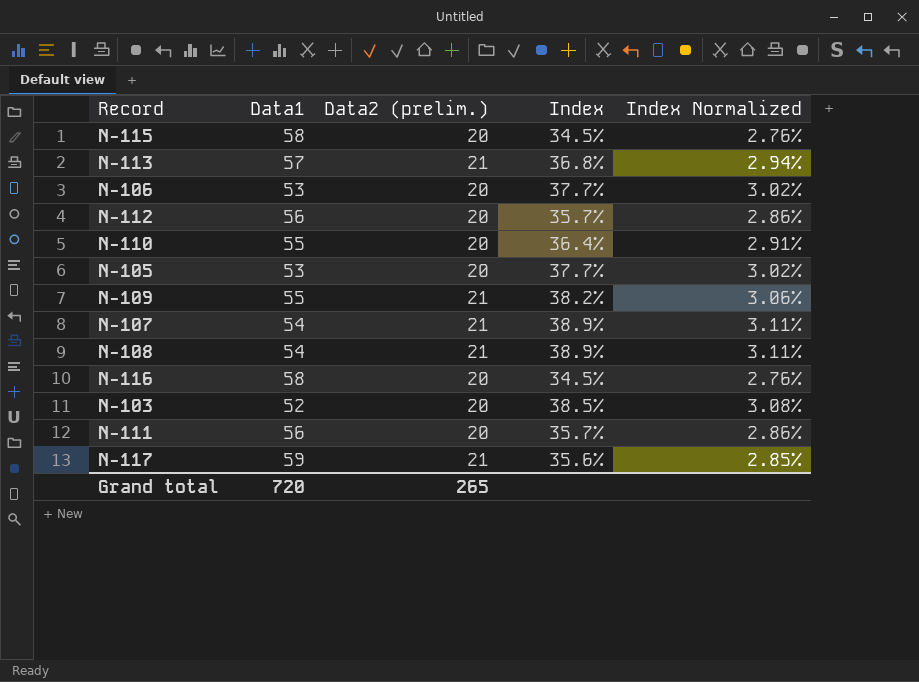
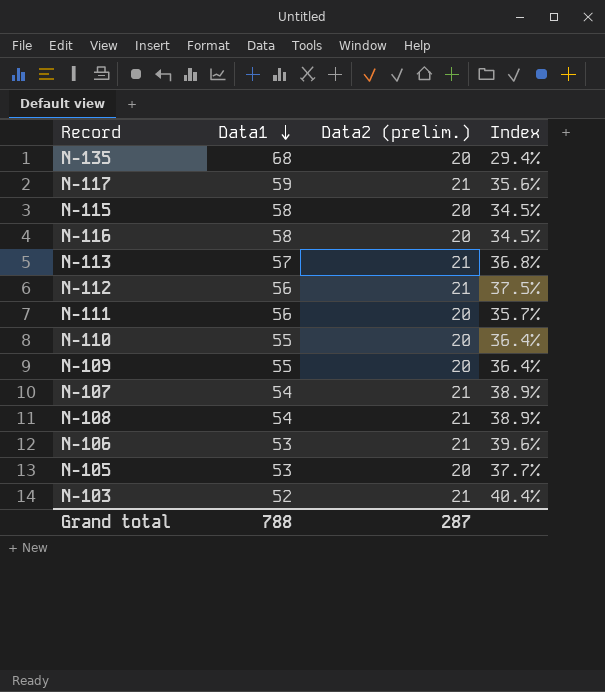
row order: none -> Data1 descending
column Index Normalized | formula: [Index] * 0.08 -> none
row N-135: none -> 68 | 20 | 29.4%
N-112 | Data2 (prelim.): 20 -> 21
N-112 | Index: 35.7% -> 37.5%
N-109 | Data2 (prelim.): 21 -> 20
N-109 | Index: 38.2% -> 36.4%
N-106 | Data2 (prelim.): 20 -> 21
N-106 | Index: 37.7% -> 39.6%
N-103 | Data2 (prelim.): 20 -> 21
N-103 | Index: 38.5% -> 40.4%
Grand total | Data1: 720 -> 788
Grand total | Data2 (prelim.): 265 -> 287

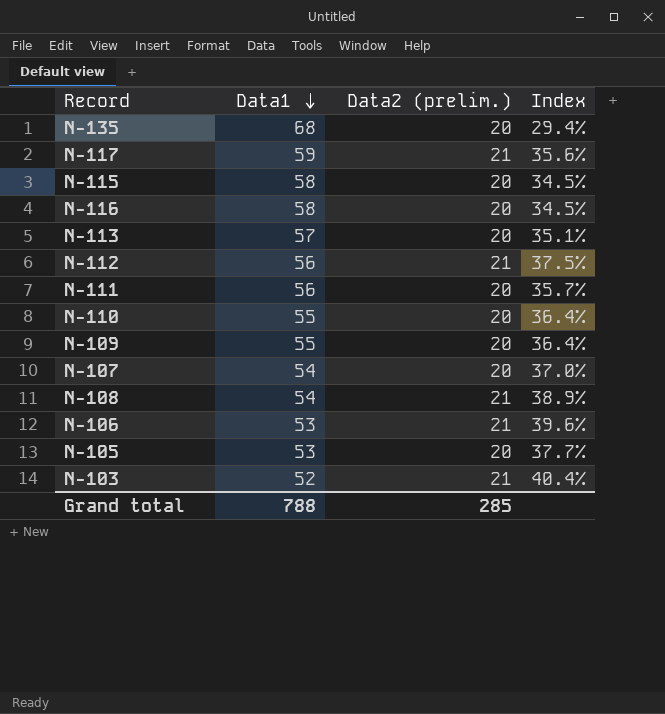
N-113 | Data2 (prelim.): 21 -> 20
N-113 | Index: 36.8% -> 35.1%
N-107 | Data2 (prelim.): 21 -> 20
N-107 | Index: 38.9% -> 37.0%
Grand total | Data2 (prelim.): 287 -> 285

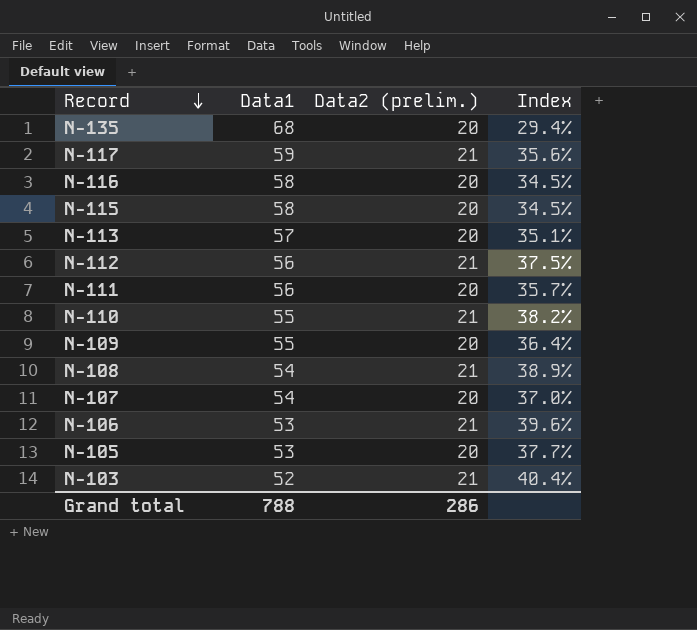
row order: Data1 descending -> Record descending
N-110 | Data2 (prelim.): 20 -> 21
N-110 | Index: 36.4% -> 38.2%
Grand total | Data2 (prelim.): 285 -> 286

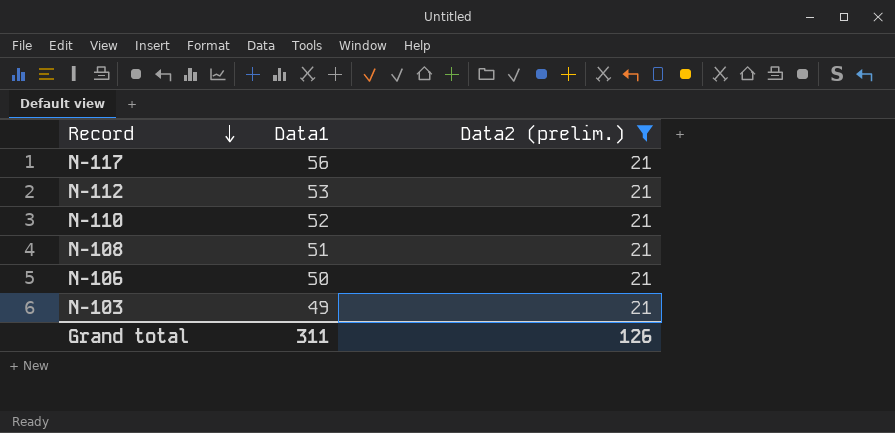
filter: none -> Data2 (prelim.) = 21
column Index | formula: [Data2 (prelim.)] / [Data1] -> none
N-117 | Data1: 59 -> 56
N-112 | Data1: 56 -> 53
N-110 | Data1: 55 -> 52
N-108 | Data1: 54 -> 51
N-106 | Data1: 53 -> 50
N-103 | Data1: 52 -> 49
Grand total | Data1: 788 -> 311
Grand total | Data2 (prelim.): 286 -> 126

